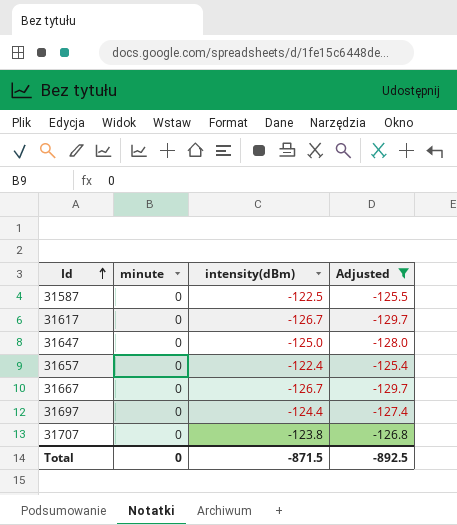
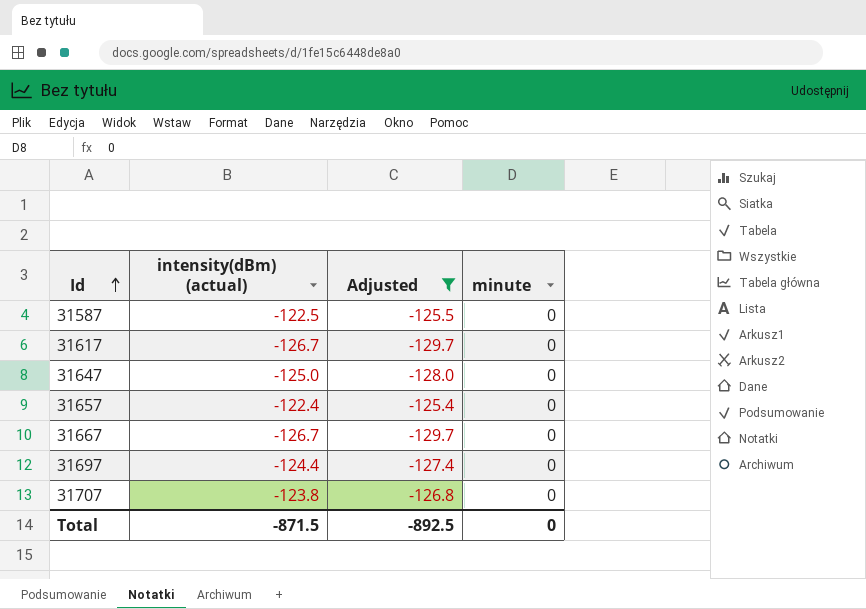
column name: intensity(dBm) -> intensity(dBm) (actual)
column minute | position: 2 -> 4

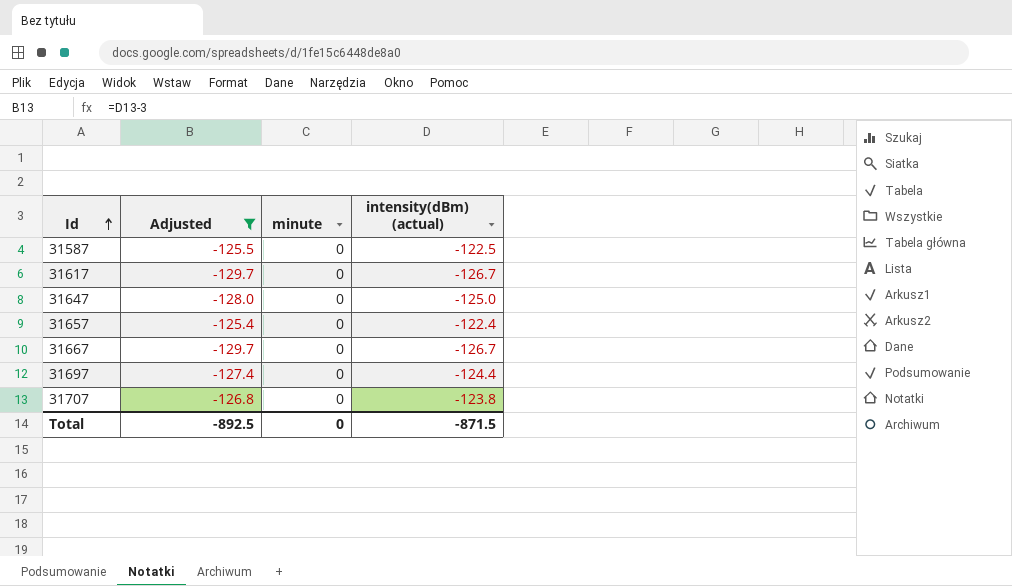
column intensity(dBm) (actual) | position: 2 -> 4

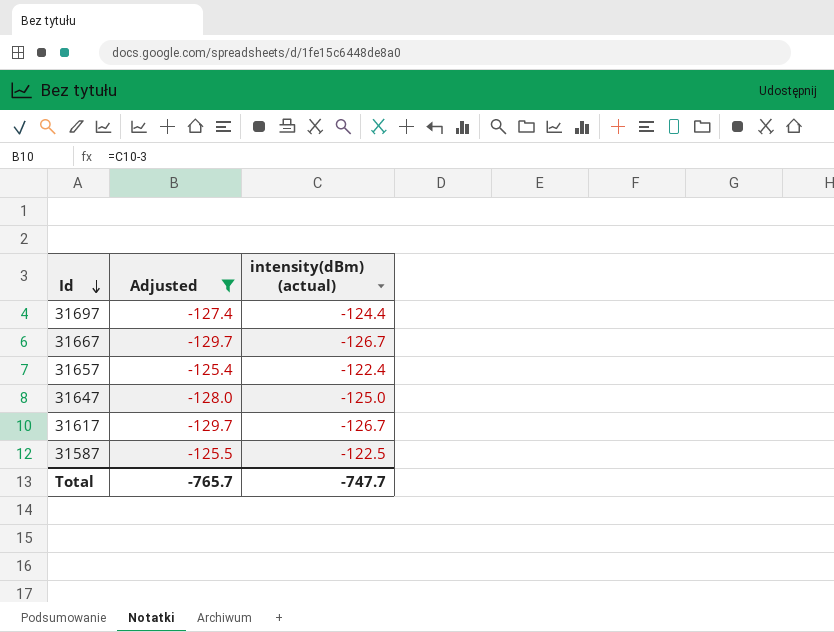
row order: Id ascending -> Id descending
column minute | position: 3 -> none
row 31707: -126.8 | 0 | -123.8 -> none
Total | Adjusted: -892.5 -> -765.7
Total | intensity(dBm) (actual): -871.5 -> -747.7

